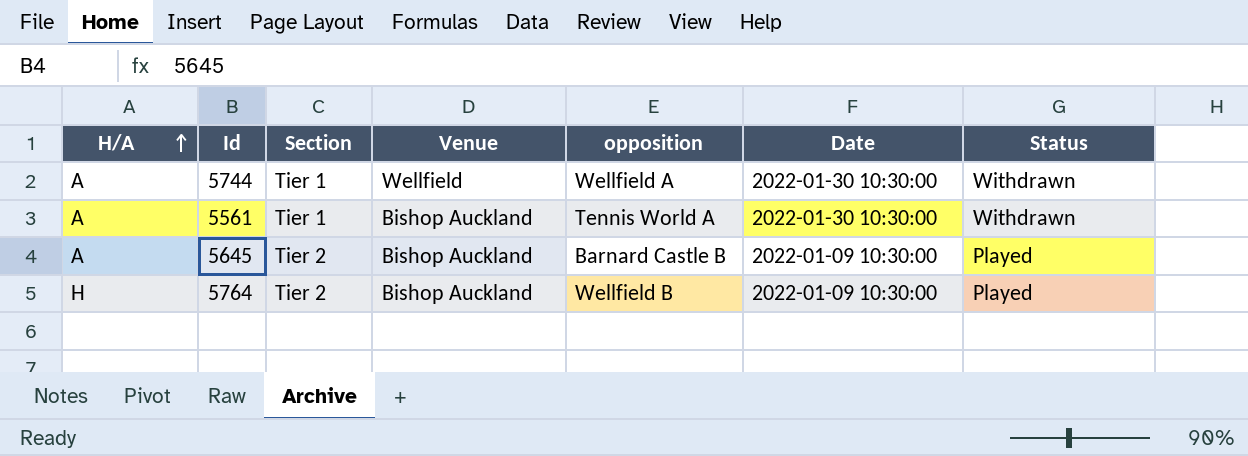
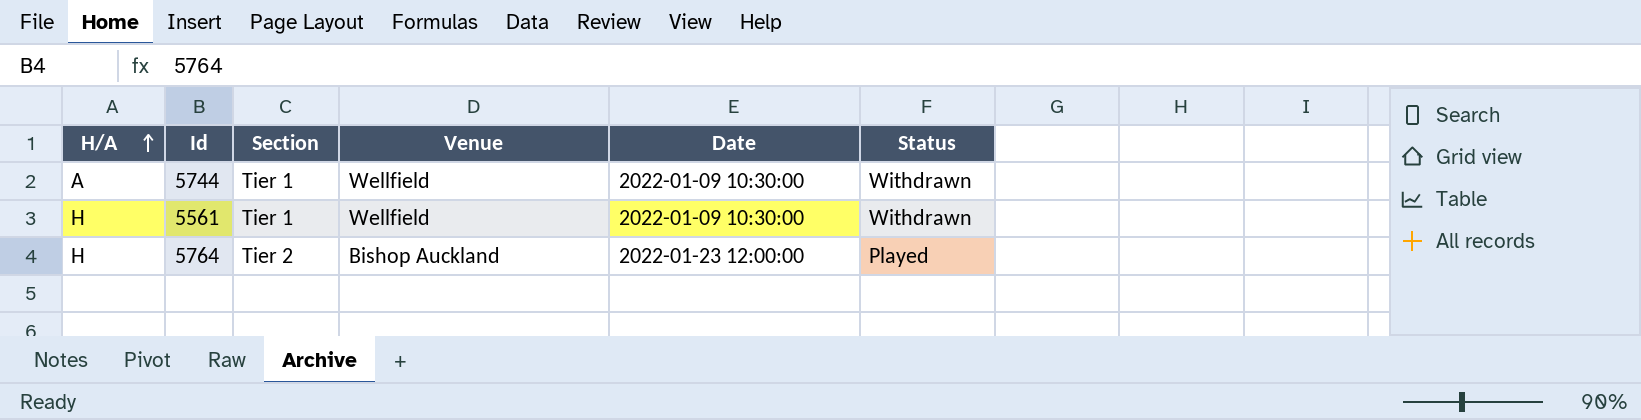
column opposition | position: 5 -> none
row 5645: A | Tier 2 | Bishop Auckland | Barnard Castle B | 2022-01-09 10:30:00 | Played -> none
5744 | Date: 2022-01-30 10:30:00 -> 2022-01-09 10:30:00
5561 | H/A: A -> H
5561 | Venue: Bishop Auckland -> Wellfield
5561 | Date: 2022-01-30 10:30:00 -> 2022-01-09 10:30:00
5764 | Date: 2022-01-09 10:30:00 -> 2022-01-23 12:00:00

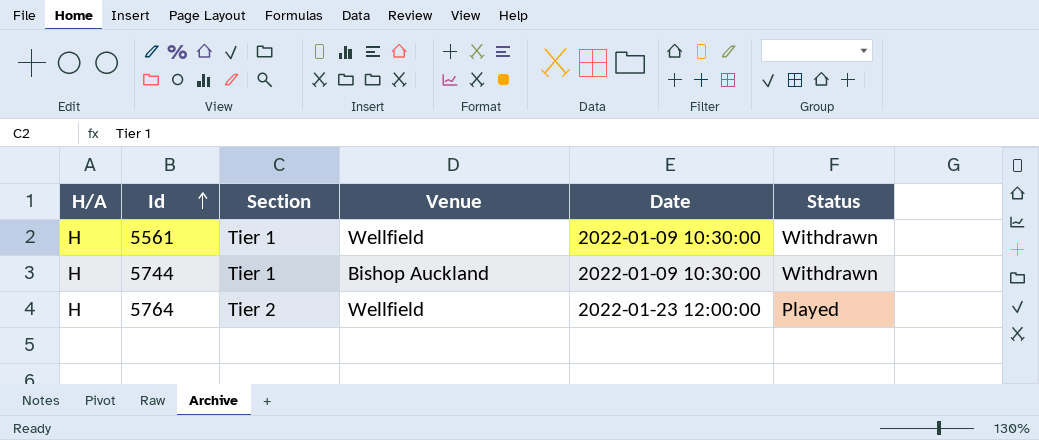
row order: H/A ascending -> Id ascending
5744 | H/A: A -> H
5744 | Venue: Wellfield -> Bishop Auckland
5764 | Venue: Bishop Auckland -> Wellfield

